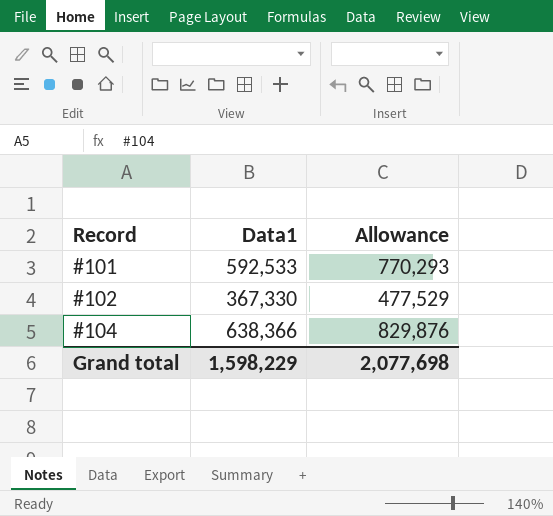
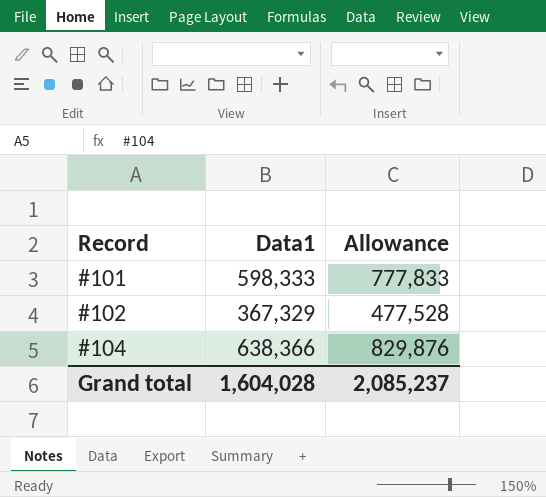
#101 | Data1: 592,533 -> 598,333
#101 | Allowance: 770,293 -> 777,833
#102 | Data1: 367,330 -> 367,329
#102 | Allowance: 477,529 -> 477,528
Grand total | Data1: 1,598,229 -> 1,604,028
Grand total | Allowance: 2,077,698 -> 2,085,237

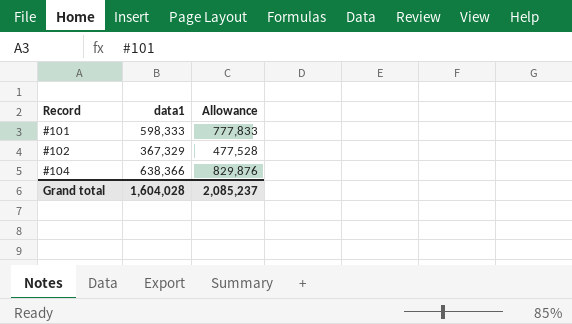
column name: Data1 -> data1

